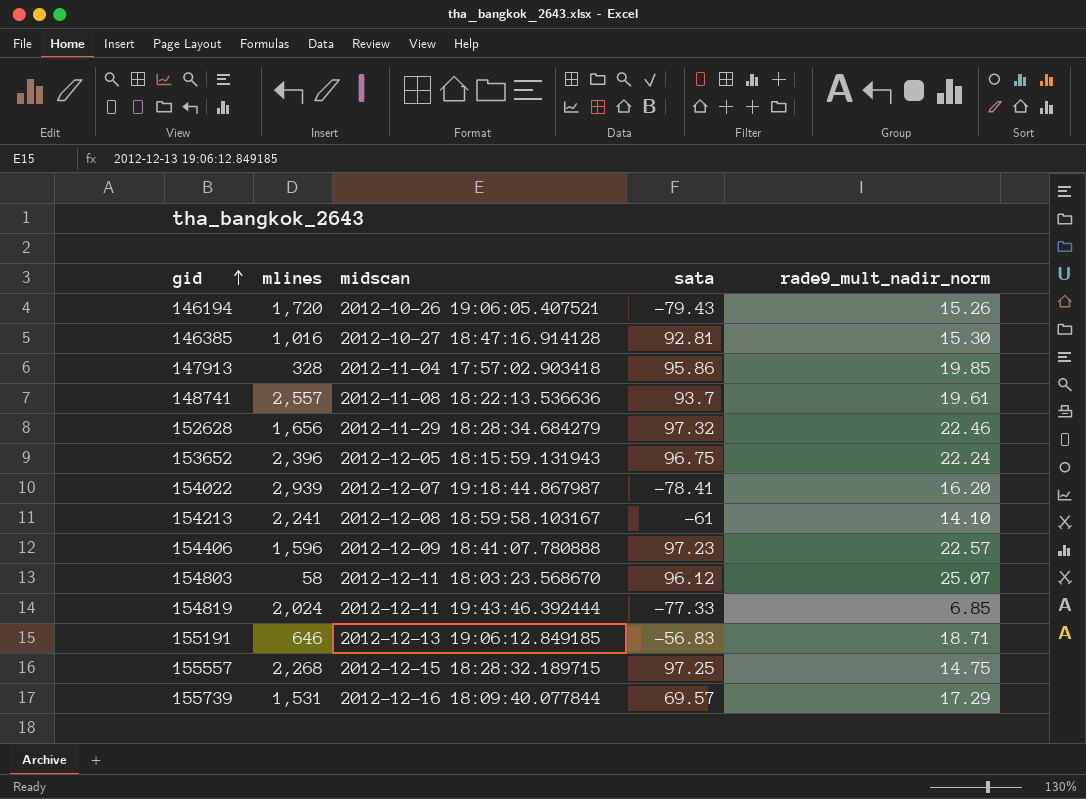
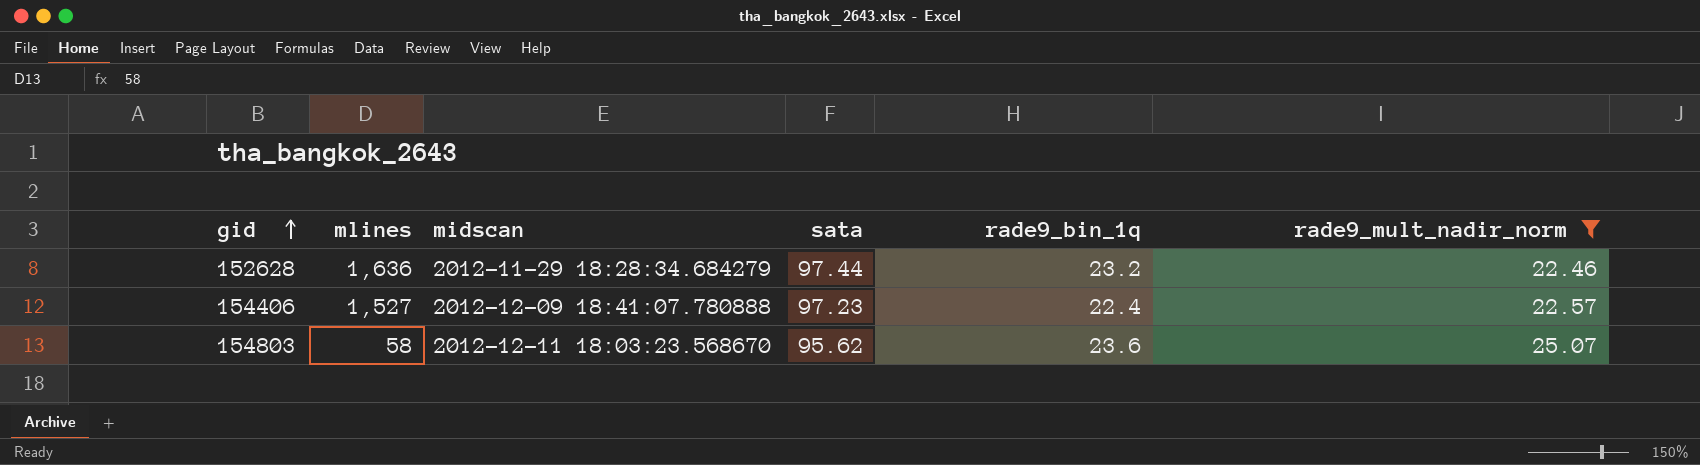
filter: none -> rade9_mult_nadir_norm >= 22.46
column rade9_bin_1q | position: none -> 5
152628 | mlines: 1,656 -> 1,636
152628 | sata: 97.32 -> 97.44
154406 | mlines: 1,596 -> 1,527
154803 | sata: 96.12 -> 95.62

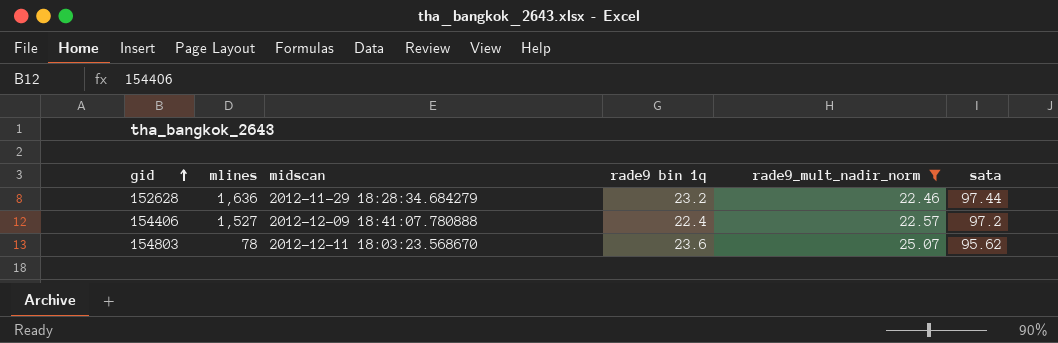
column name: rade9_bin_1q -> rade9 bin 1q
column sata | position: 4 -> 6
154406 | sata: 97.23 -> 97.2
154803 | mlines: 58 -> 78

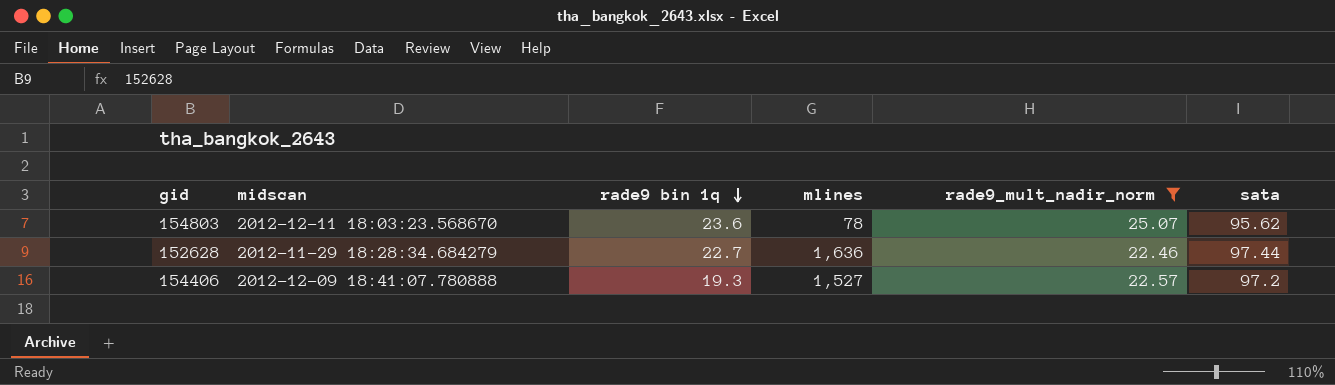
row order: gid ascending -> rade9 bin 1q descending
column mlines | position: 2 -> 4
152628 | rade9 bin 1q: 23.2 -> 22.7
154406 | rade9 bin 1q: 22.4 -> 19.3

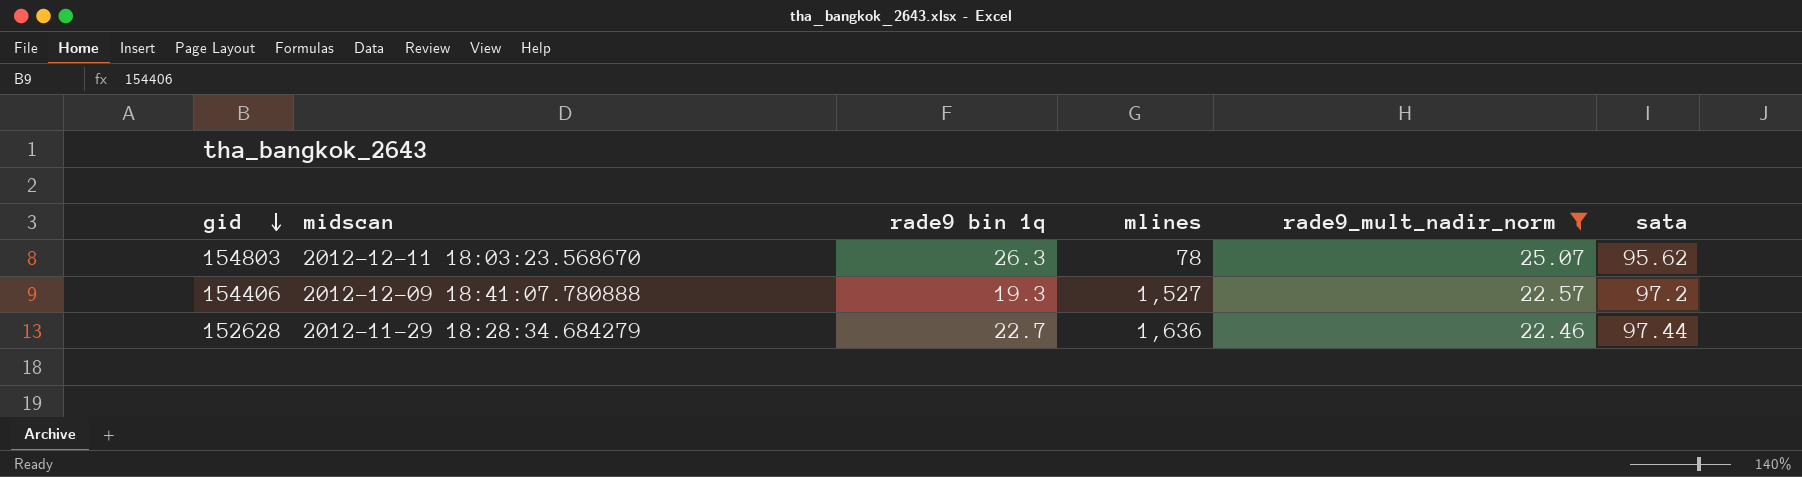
row order: rade9 bin 1q descending -> gid descending
154803 | rade9 bin 1q: 23.6 -> 26.3

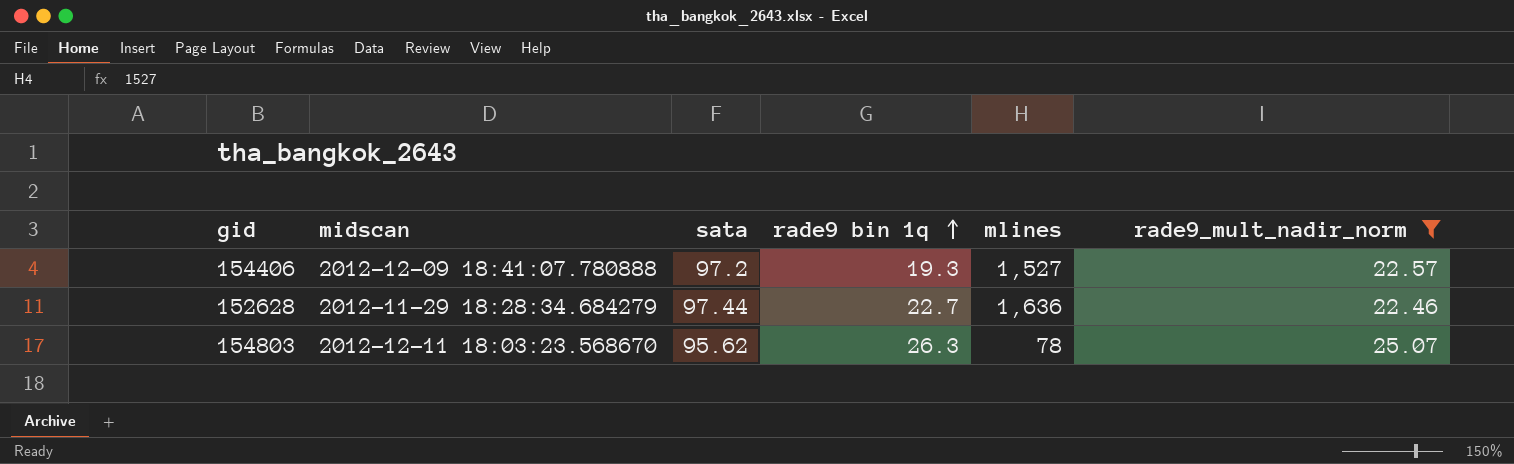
row order: gid descending -> rade9 bin 1q ascending
column sata | position: 6 -> 3

